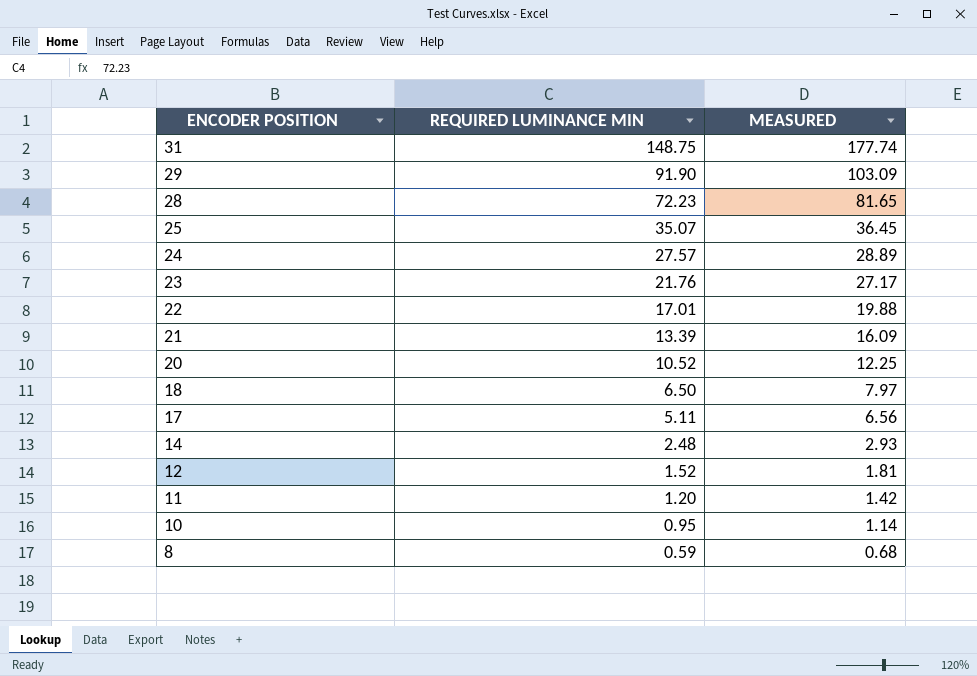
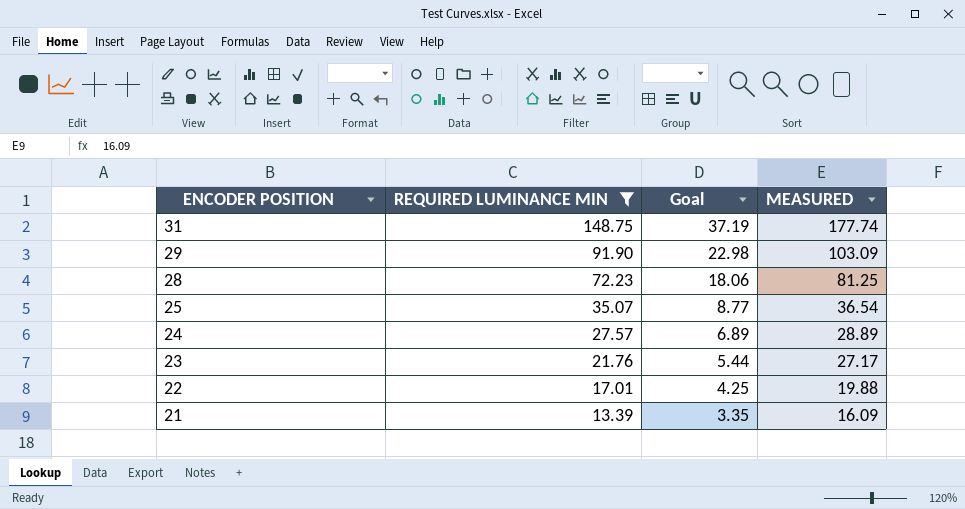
filter: none -> REQUIRED LUMINANCE MIN >= 13.39
column Goal | formula: none -> [REQUIRED LUMINANCE MIN] * 0.25
28 | MEASURED: 81.65 -> 81.25
25 | MEASURED: 36.45 -> 36.54

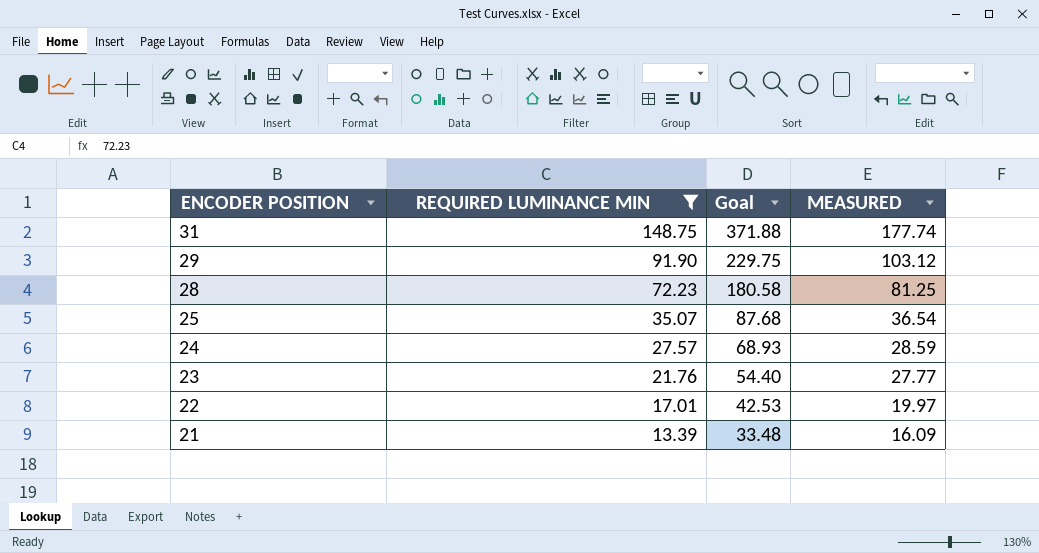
column Goal | formula: [REQUIRED LUMINANCE MIN] * 0.25 -> [REQUIRED LUMINANCE MIN] * 2.5
29 | MEASURED: 103.09 -> 103.12
24 | MEASURED: 28.89 -> 28.59
23 | MEASURED: 27.17 -> 27.77
22 | MEASURED: 19.88 -> 19.97

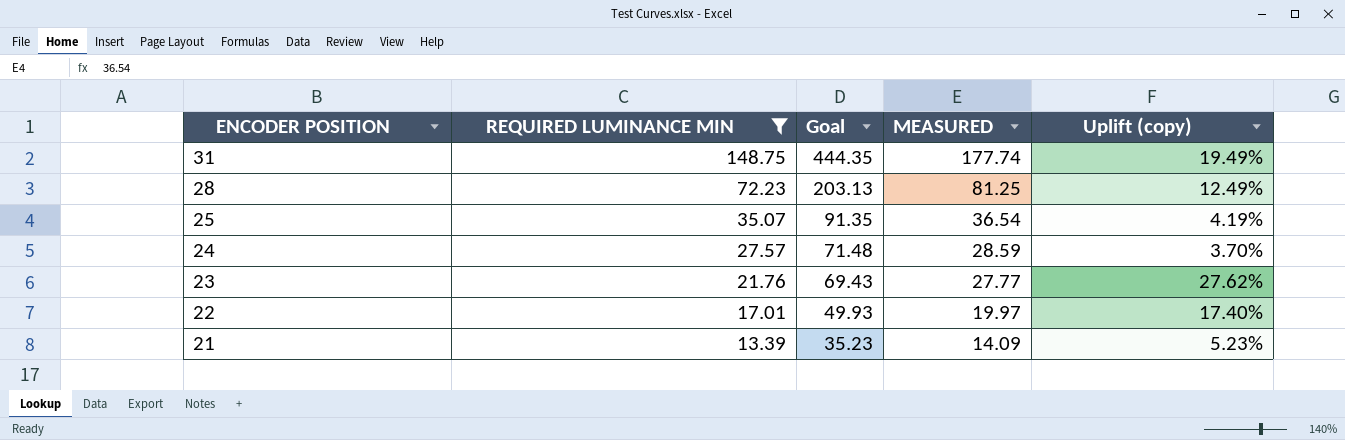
column Goal | formula: [REQUIRED LUMINANCE MIN] * 2.5 -> [MEASURED] * 2.5
column Uplift (copy) | formula: none -> ([MEASURED] - [REQUIRED LUMINANCE MIN]) / [REQUIRED LUMINANCE MIN]
row 29: 91.90 | 229.75 | 103.12 -> none
21 | MEASURED: 16.09 -> 14.09

